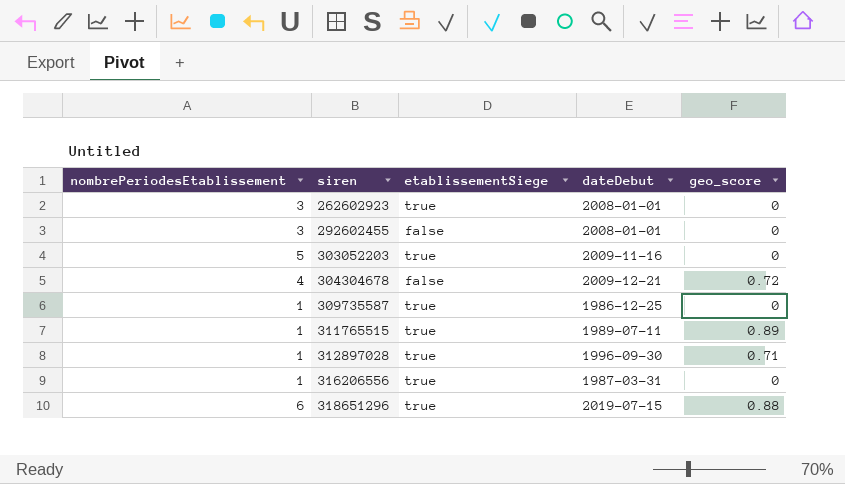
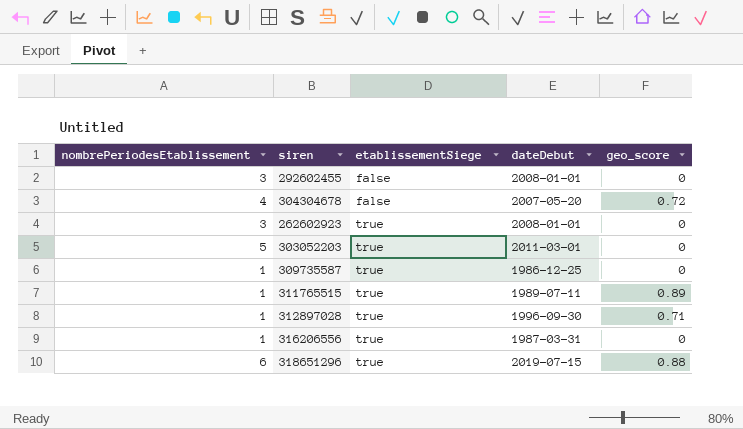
row order: siren ascending -> etablissementSiege ascending
304304678 | dateDebut: 2009-12-21 -> 2007-05-20
303052203 | dateDebut: 2009-11-16 -> 2011-03-01

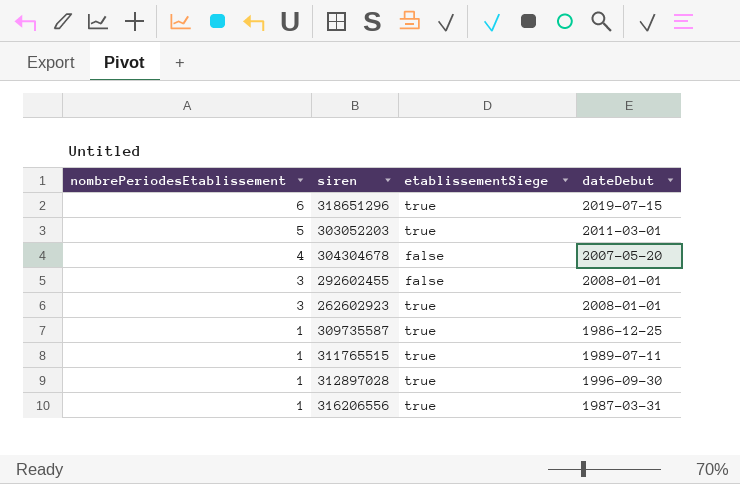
row order: etablissementSiege ascending -> nombrePeriodesEtablissement descending
column geo_score | position: 5 -> none

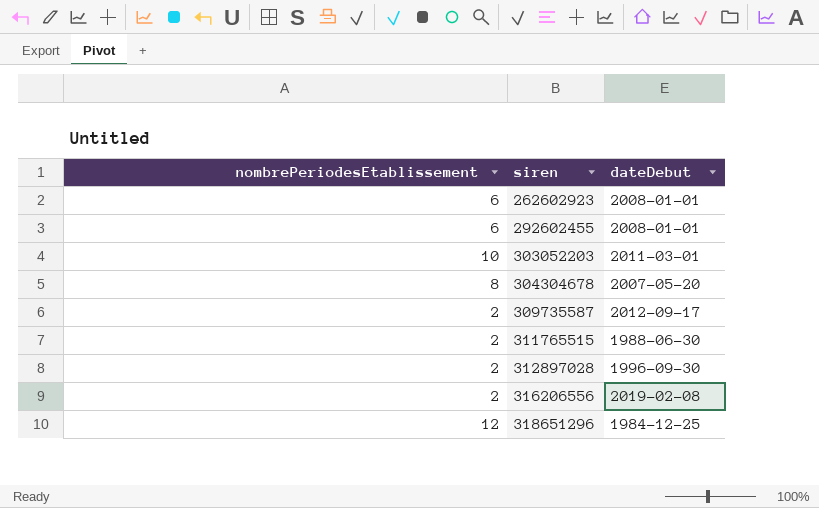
row order: nombrePeriodesEtablissement descending -> siren ascending
column etablissementSiege | position: 3 -> none
262602923 | nombrePeriodesEtablissement: 3 -> 6
292602455 | nombrePeriodesEtablissement: 3 -> 6
303052203 | nombrePeriodesEtablissement: 5 -> 10
304304678 | nombrePeriodesEtablissement: 4 -> 8
309735587 | nombrePeriodesEtablissement: 1 -> 2
309735587 | dateDebut: 1986-12-25 -> 2012-09-17
311765515 | nombrePeriodesEtablissement: 1 -> 2
311765515 | dateDebut: 1989-07-11 -> 1988-06-30
312897028 | nombrePeriodesEtablissement: 1 -> 2
316206556 | nombrePeriodesEtablissement: 1 -> 2
316206556 | dateDebut: 1987-03-31 -> 2019-02-08
318651296 | nombrePeriodesEtablissement: 6 -> 12
318651296 | dateDebut: 2019-07-15 -> 1984-12-25

